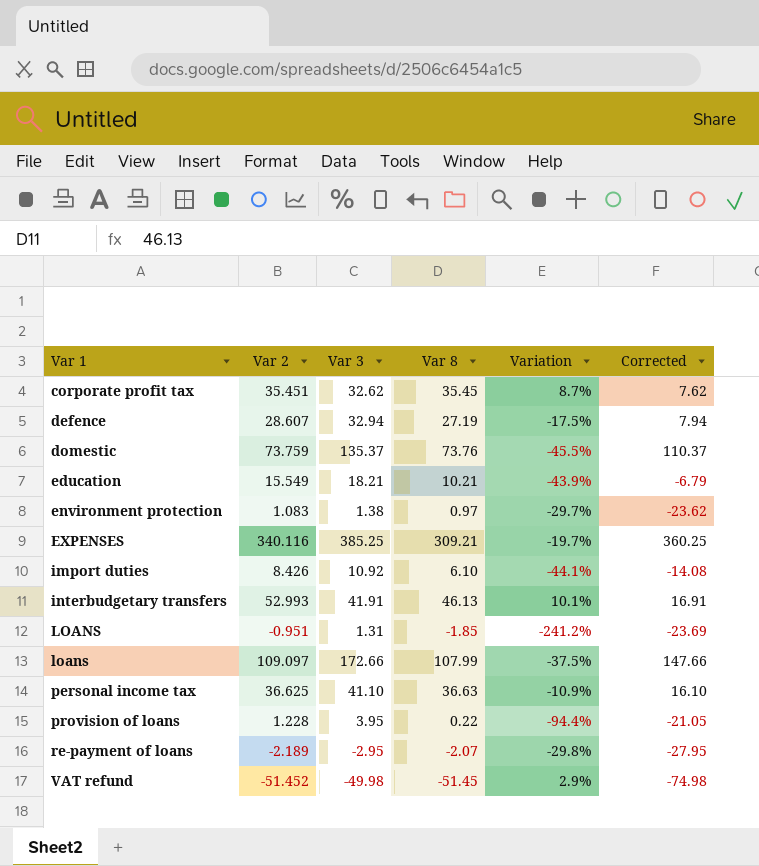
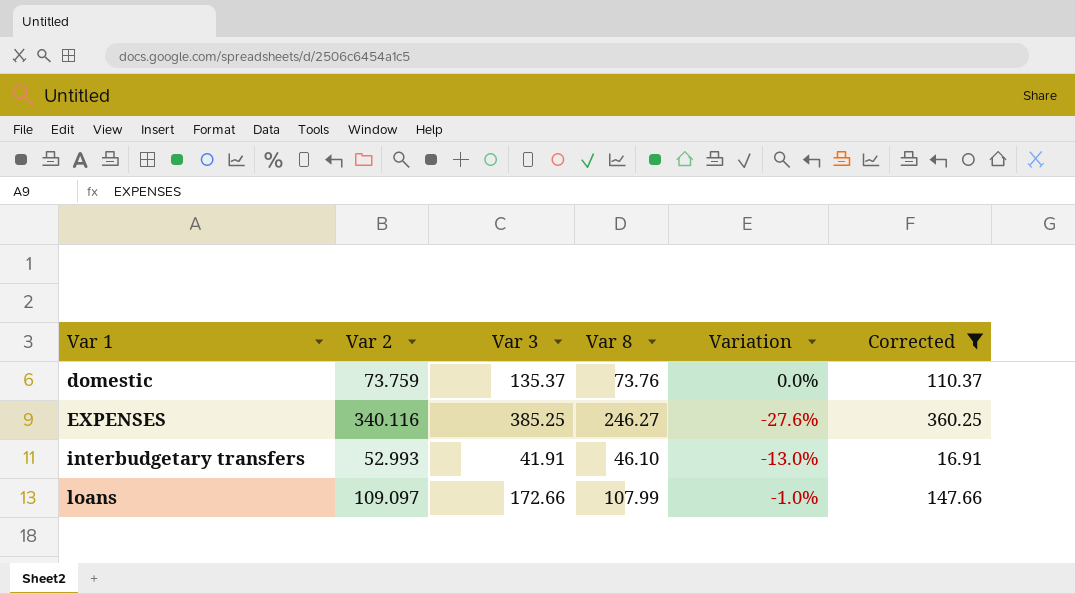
filter: none -> Corrected >= 16.91
column Variation | formula: ([Var 8] - [Var 3]) / [Var 3] -> ([Var 8] - [Var 2]) / [Var 2]
EXPENSES | Var 8: 309.21 -> 246.27
interbudgetary transfers | Var 8: 46.13 -> 46.10

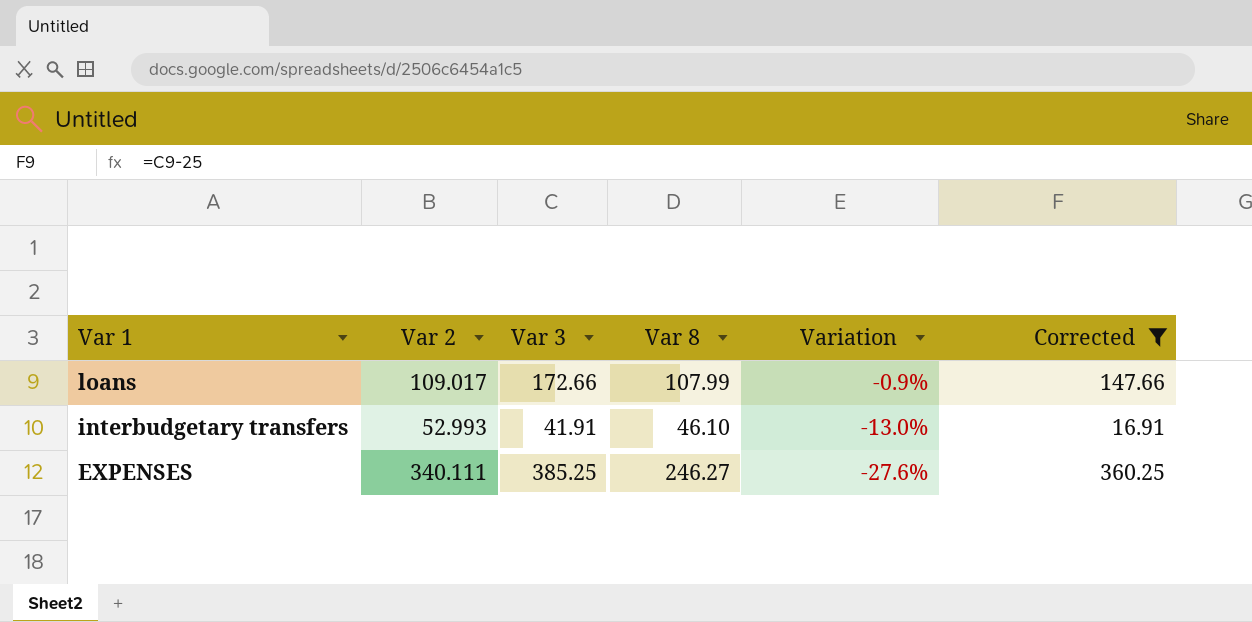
row order: Var 1 ascending -> Var 1 descending
row domestic: 73.759 | 135.37 | 73.76 | 0.0% | 110.37 -> none
loans | Var 2: 109.097 -> 109.017
loans | Variation: -1.0% -> -0.9%
EXPENSES | Var 2: 340.116 -> 340.111

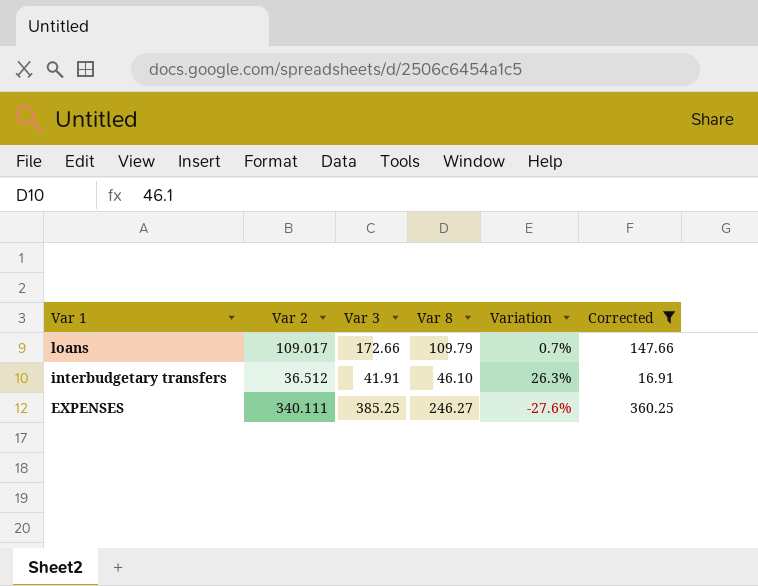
loans | Var 8: 107.99 -> 109.79
loans | Variation: -0.9% -> 0.7%
interbudgetary transfers | Var 2: 52.993 -> 36.512
interbudgetary transfers | Variation: -13.0% -> 26.3%

